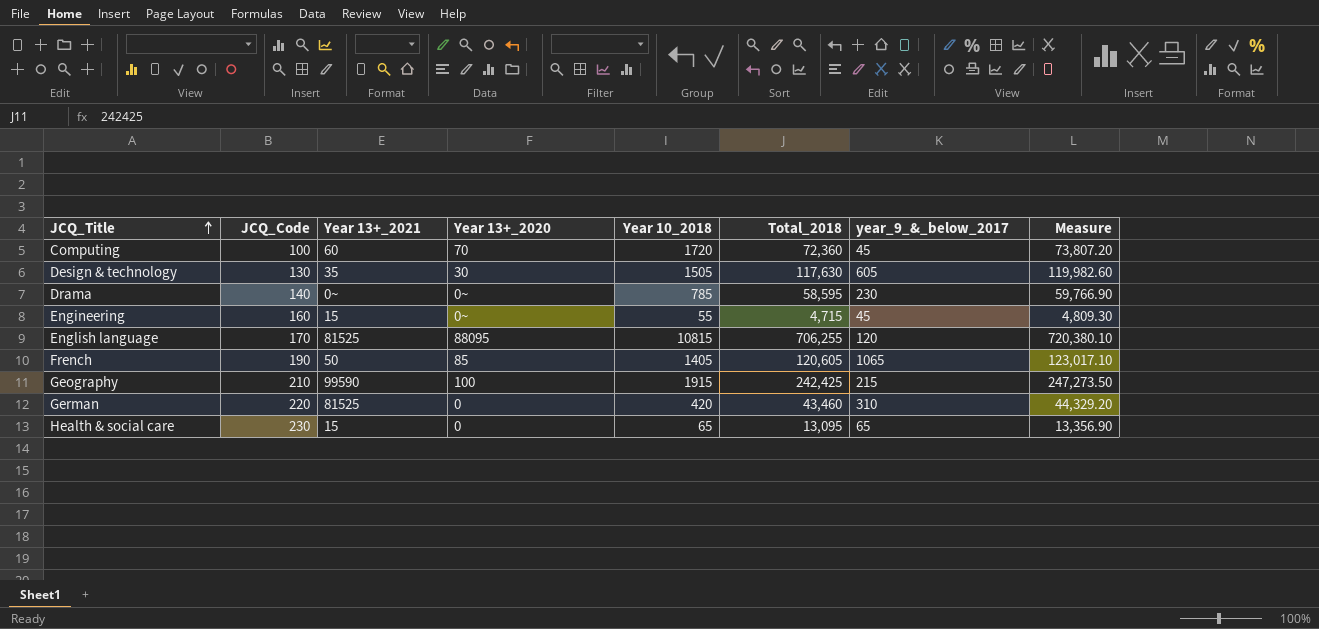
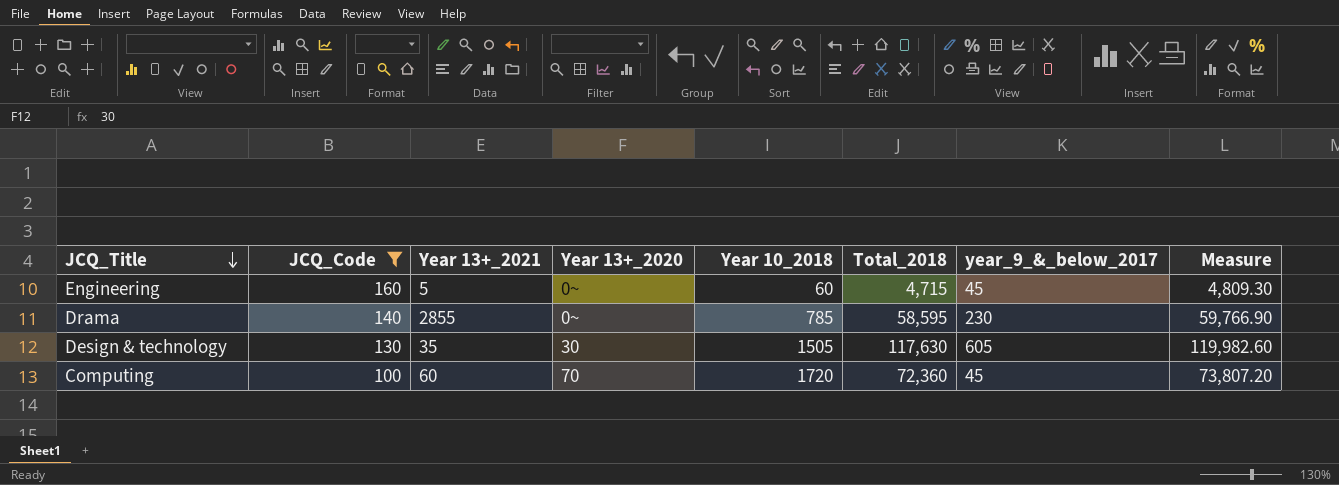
filter: none -> JCQ_Code <= 160
row order: JCQ_Title ascending -> JCQ_Title descending
Engineering | Year 13+_2021: 15 -> 5
Engineering | Year 10_2018: 55 -> 60
Drama | Year 13+_2021: 0~ -> 2855

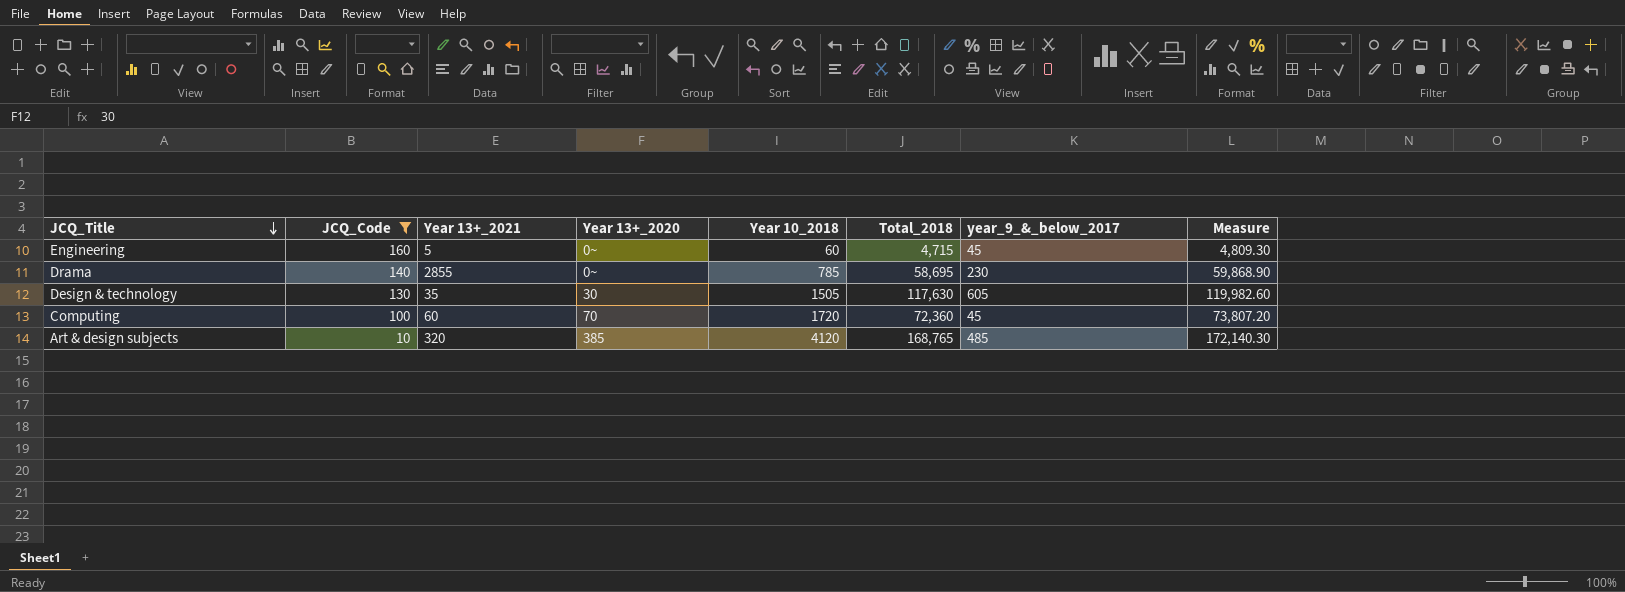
Drama | Total_2018: 58,595 -> 58,695
Drama | Measure: 59,766.90 -> 59,868.90
row Art & design subjects: none -> 10 | 320 | 385 | 4120 | 168,765 | 485 | 172,140.30

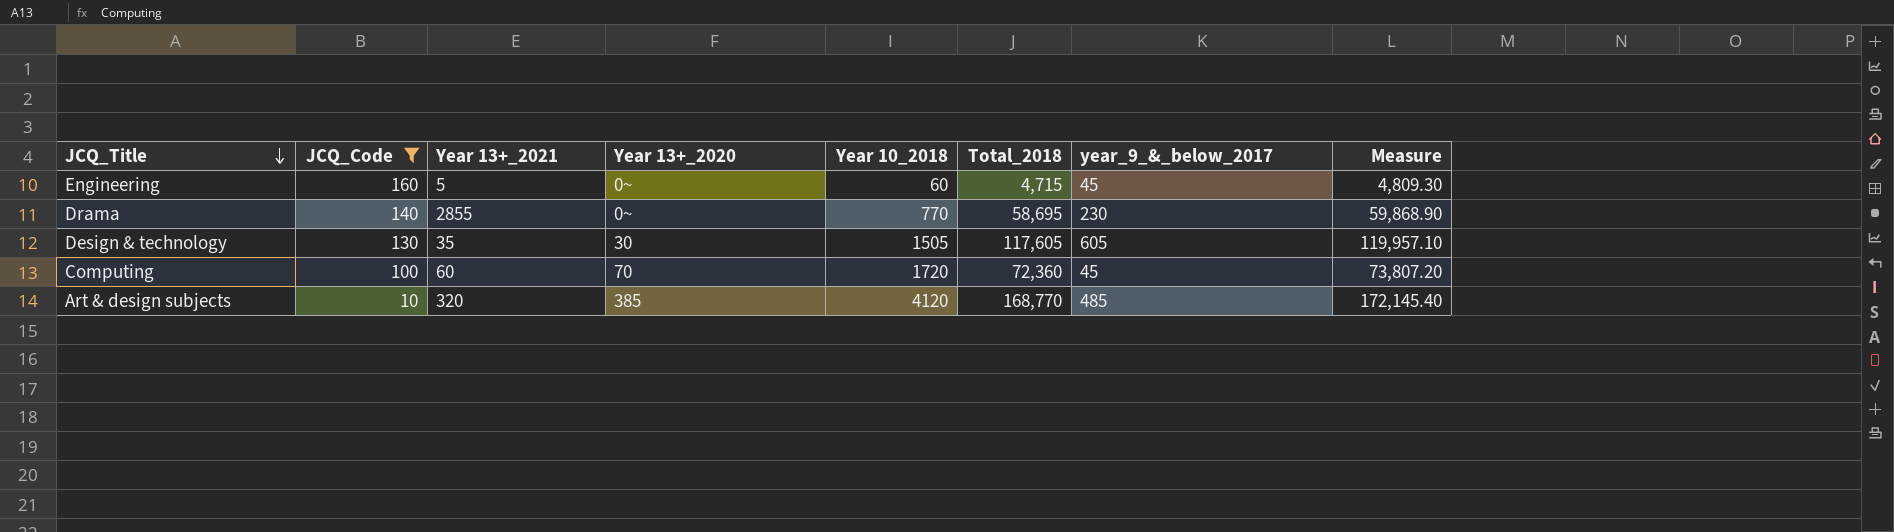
Drama | Year 10_2018: 785 -> 770
Design & technology | Total_2018: 117,630 -> 117,605
Design & technology | Measure: 119,982.60 -> 119,957.10
Art & design subjects | Total_2018: 168,765 -> 168,770
Art & design subjects | Measure: 172,140.30 -> 172,145.40

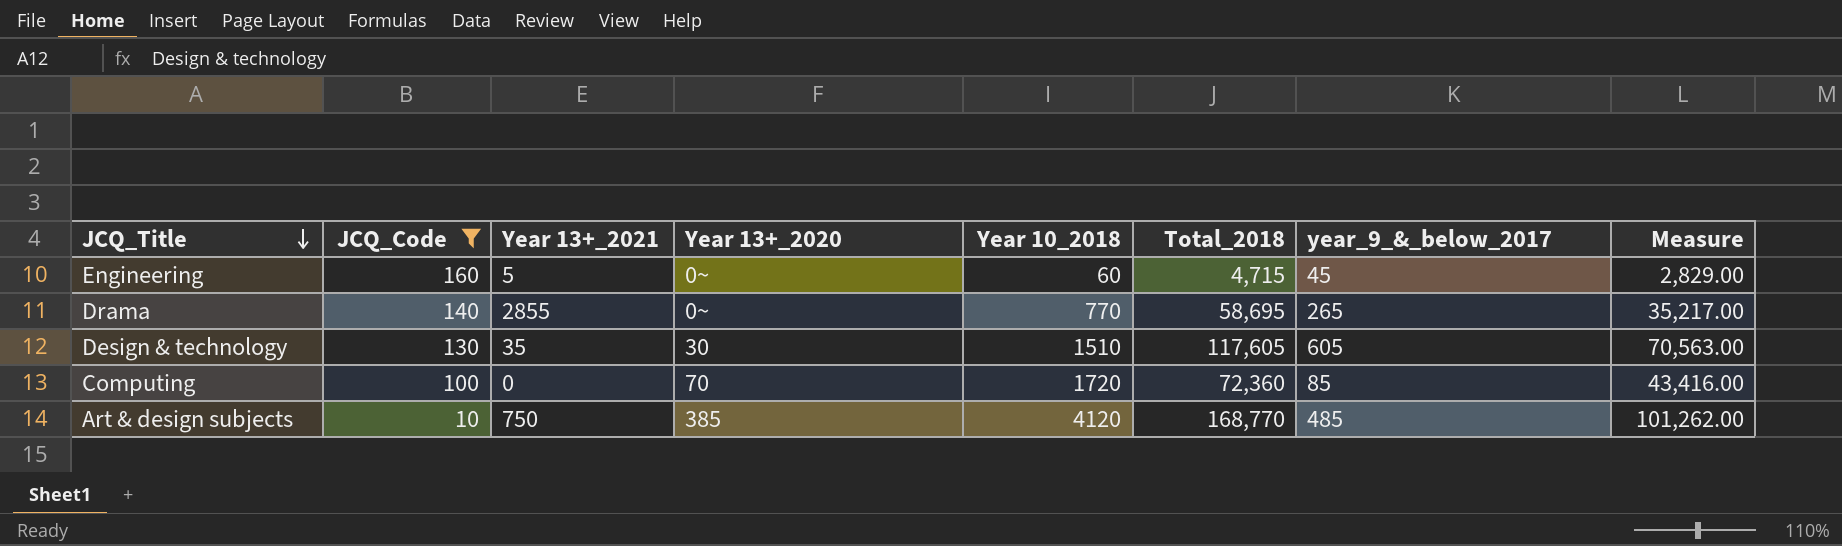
column Measure | formula: [Total_2018] * 1.02 -> [Total_2018] * 0.6
Drama | year_9_&_below_2017: 230 -> 265
Design & technology | Year 10_2018: 1505 -> 1510
Computing | Year 13+_2021: 60 -> 0
Computing | year_9_&_below_2017: 45 -> 85
Art & design subjects | Year 13+_2021: 320 -> 750

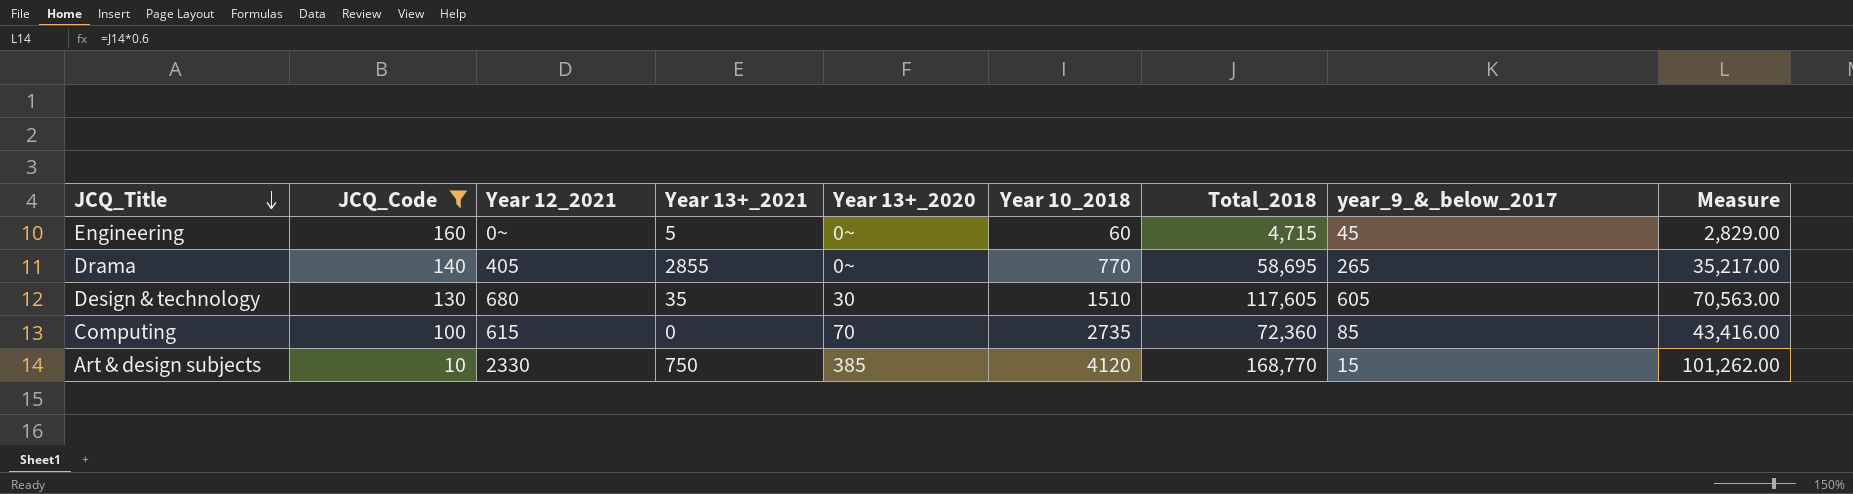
column Year 12_2021 | position: none -> 3
Computing | Year 10_2018: 1720 -> 2735
Art & design subjects | year_9_&_below_2017: 485 -> 15

